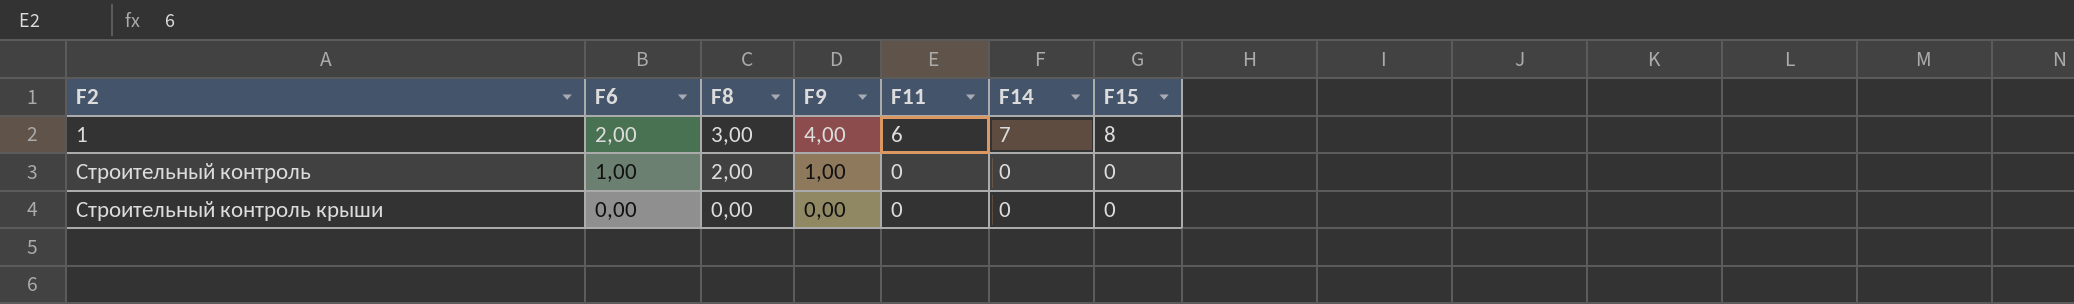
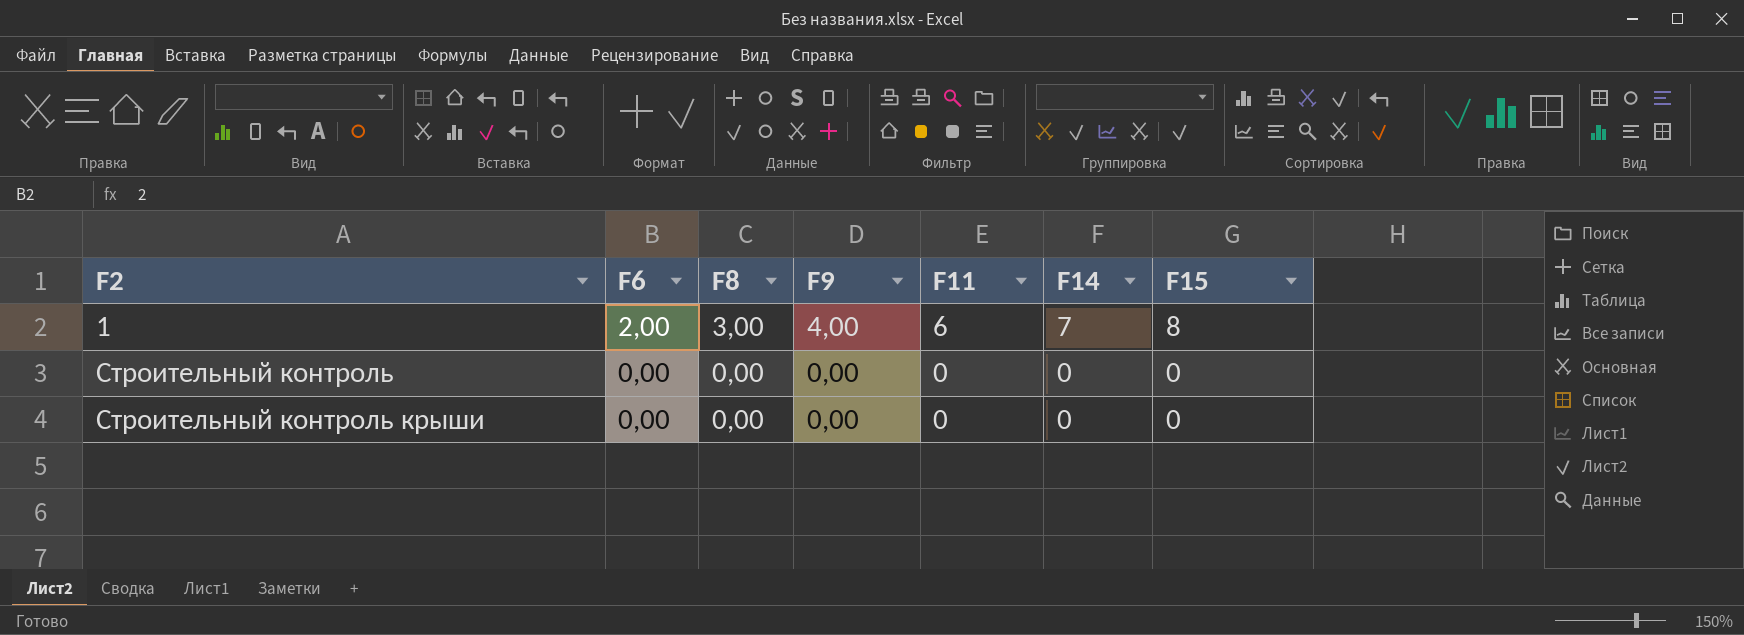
Строительный контроль | F6: 1,00 -> 0,00
Строительный контроль | F8: 2,00 -> 0,00
Строительный контроль | F9: 1,00 -> 0,00

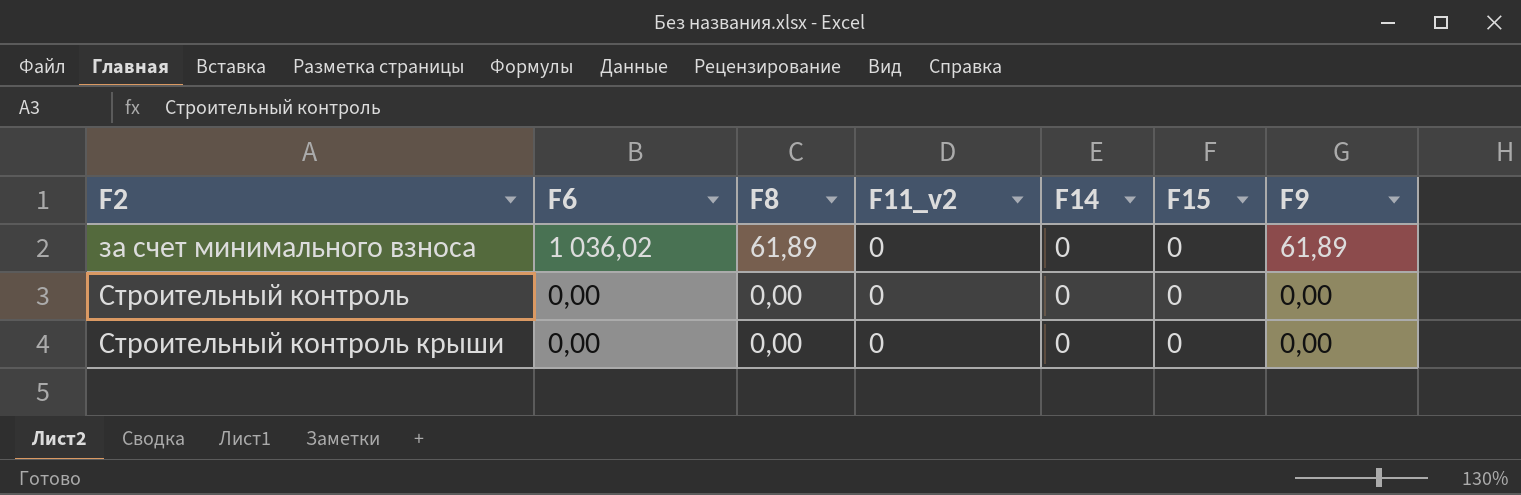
column name: F11 -> F11_v2
column F9 | position: 4 -> 7
row 1: 2,00 | 3,00 | 4,00 | 6 | 7 | 8 -> none
row за счет минимального взноса: none -> 1 036,02 | 61,89 | 0 | 0 | 0 | 61,89

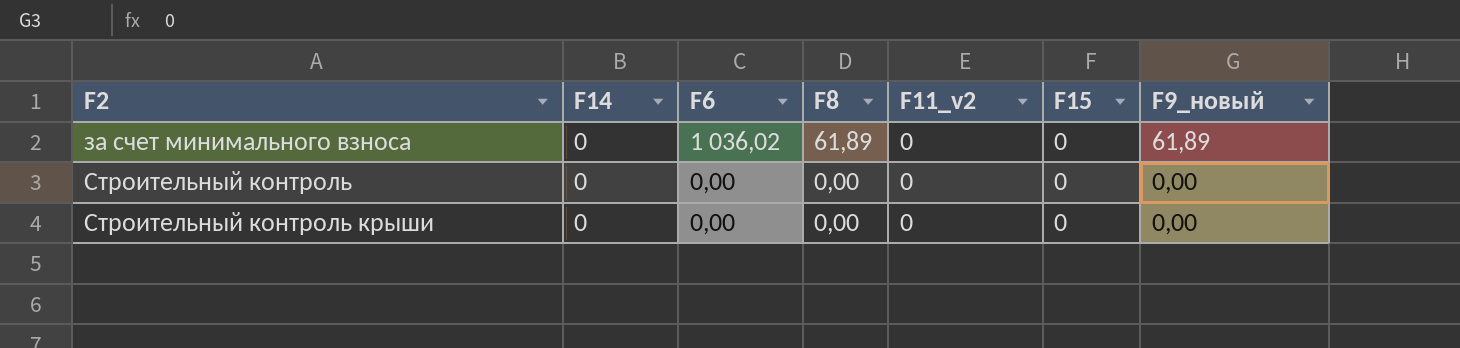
column F14 | position: 5 -> 2
column name: F9 -> F9_новый

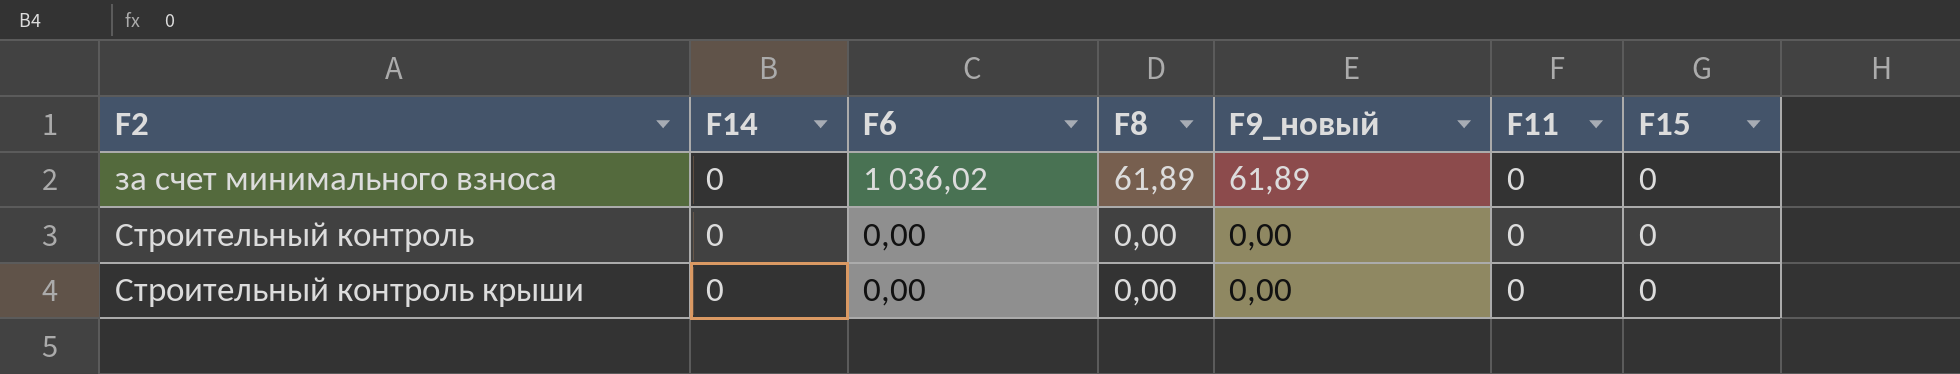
column F9_новый | position: 7 -> 5
column name: F11_v2 -> F11

